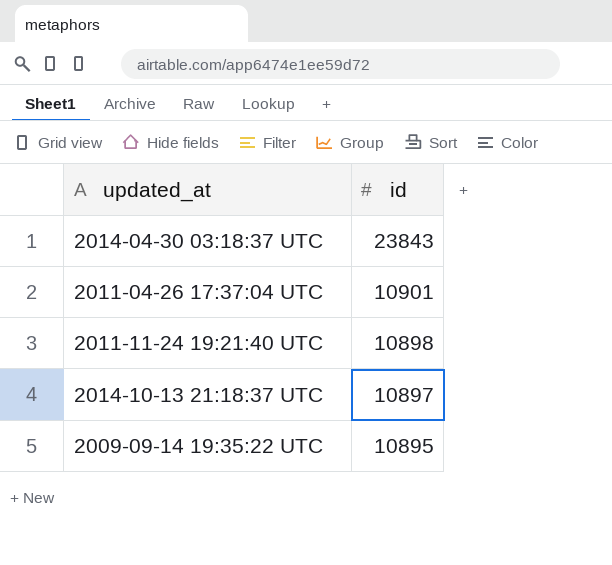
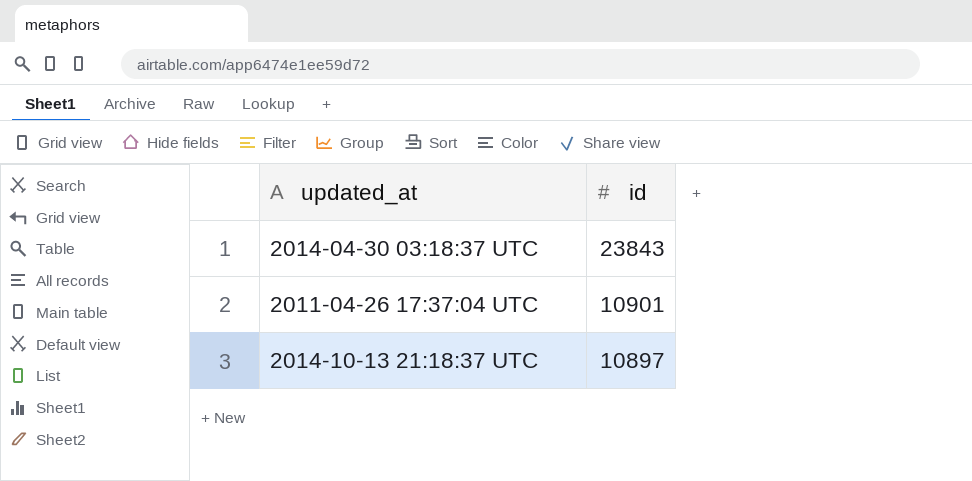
row 2011-11-24 19:21:40 UTC: 10898 -> none
row 2009-09-14 19:35:22 UTC: 10895 -> none

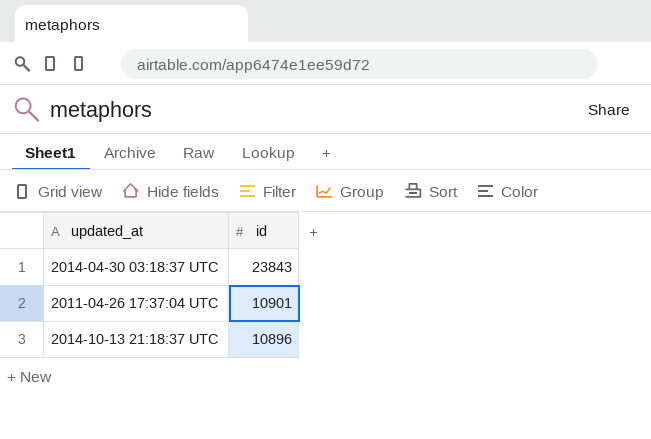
2014-10-13 21:18:37 UTC | id: 10897 -> 10896

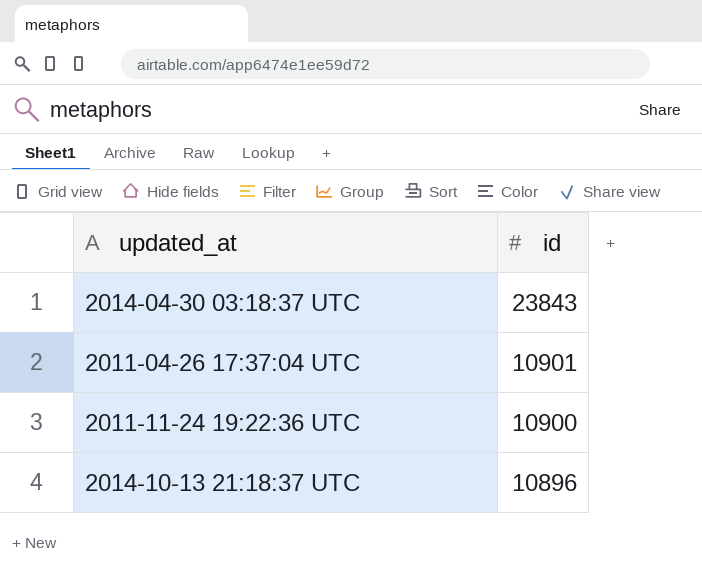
row 2011-11-24 19:22:36 UTC: none -> 10900

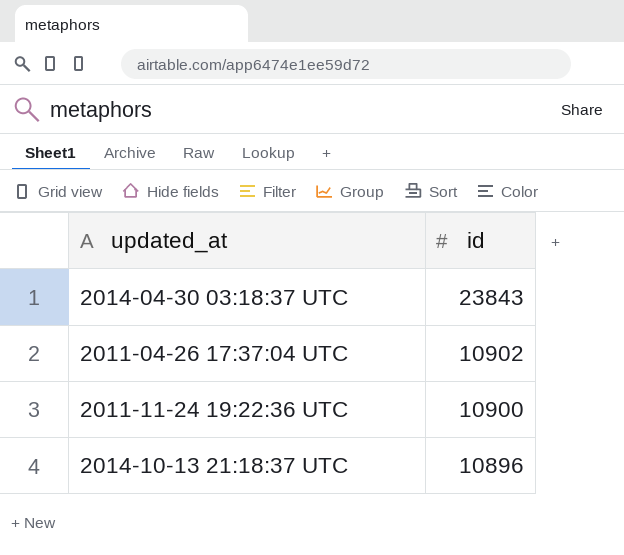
2011-04-26 17:37:04 UTC | id: 10901 -> 10902

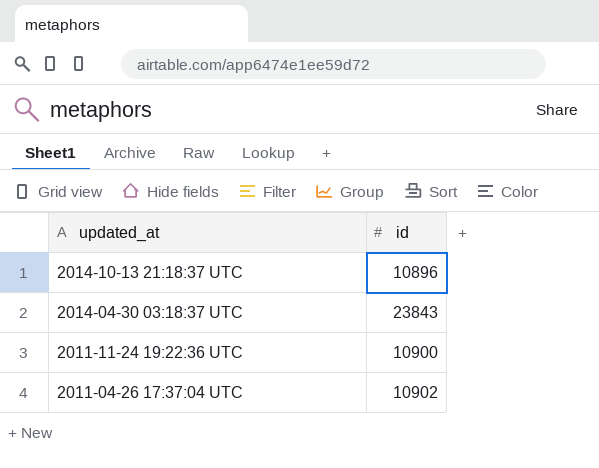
row order: id descending -> updated_at descending

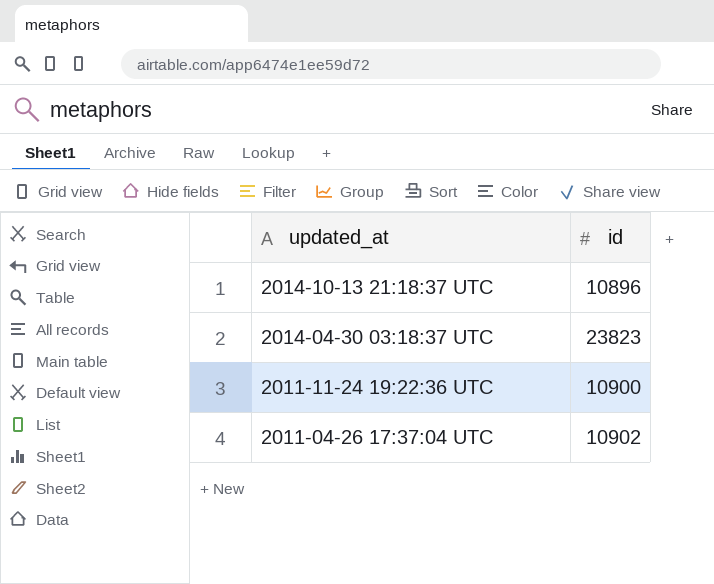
2014-04-30 03:18:37 UTC | id: 23843 -> 23823

